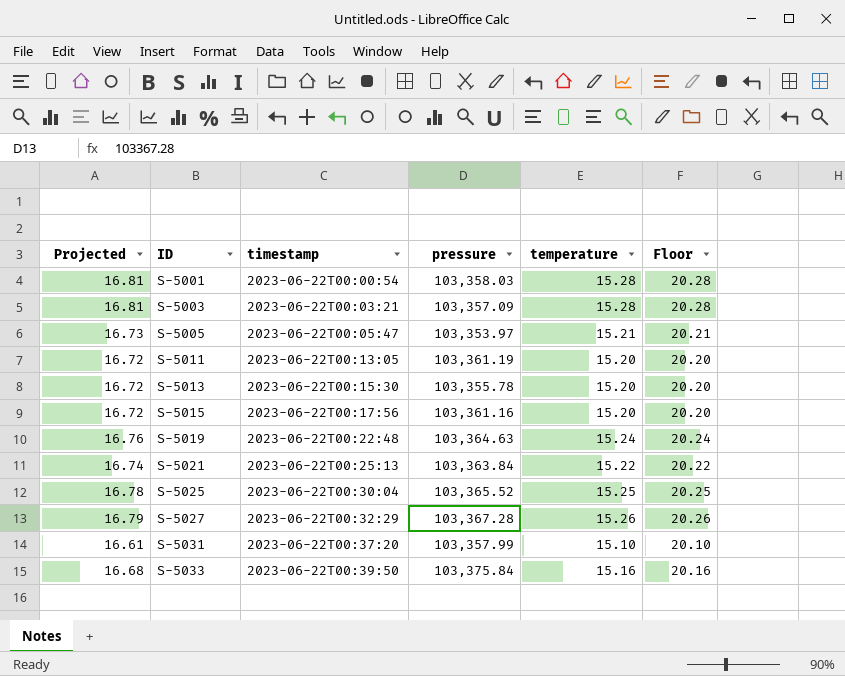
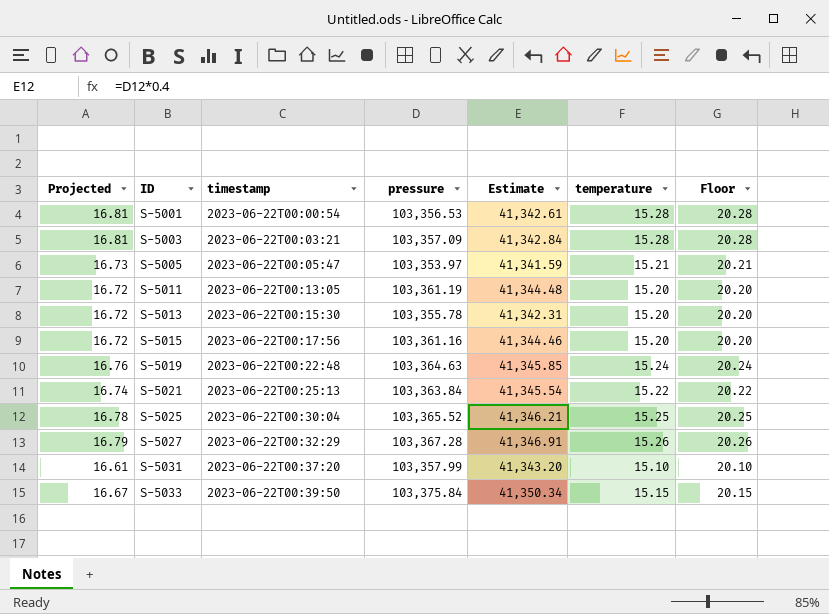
column Estimate | formula: none -> [pressure] * 0.4
S-5001 | pressure: 103,358.03 -> 103,356.53
S-5033 | Projected: 16.68 -> 16.67
S-5033 | temperature: 15.16 -> 15.15
S-5033 | Floor: 20.16 -> 20.15

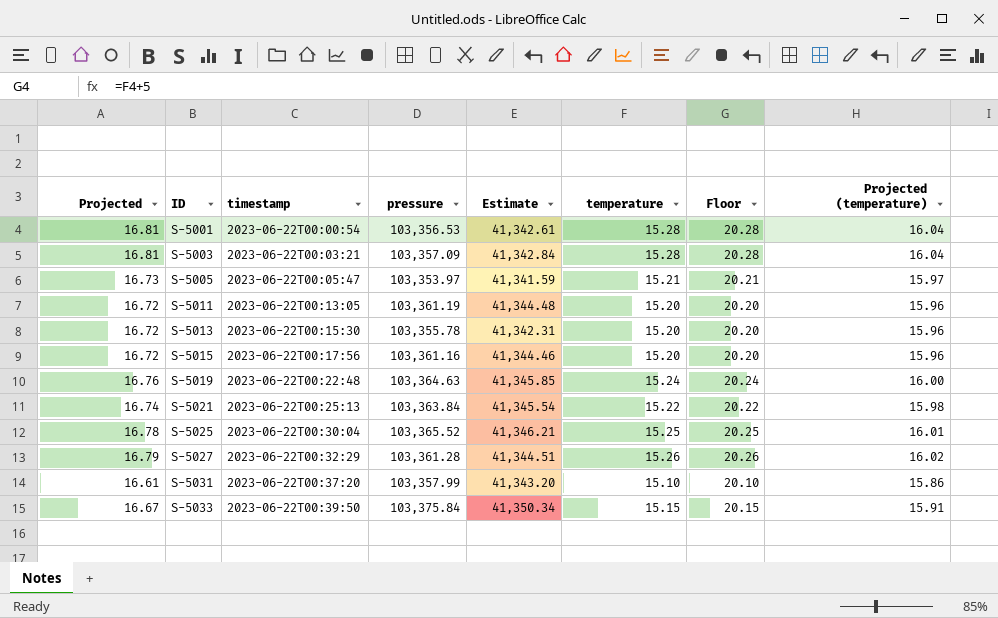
column Projected (temperature) | formula: none -> [temperature] * 1.05
S-5027 | pressure: 103,367.28 -> 103,361.28
S-5027 | Estimate: 41,346.91 -> 41,344.51

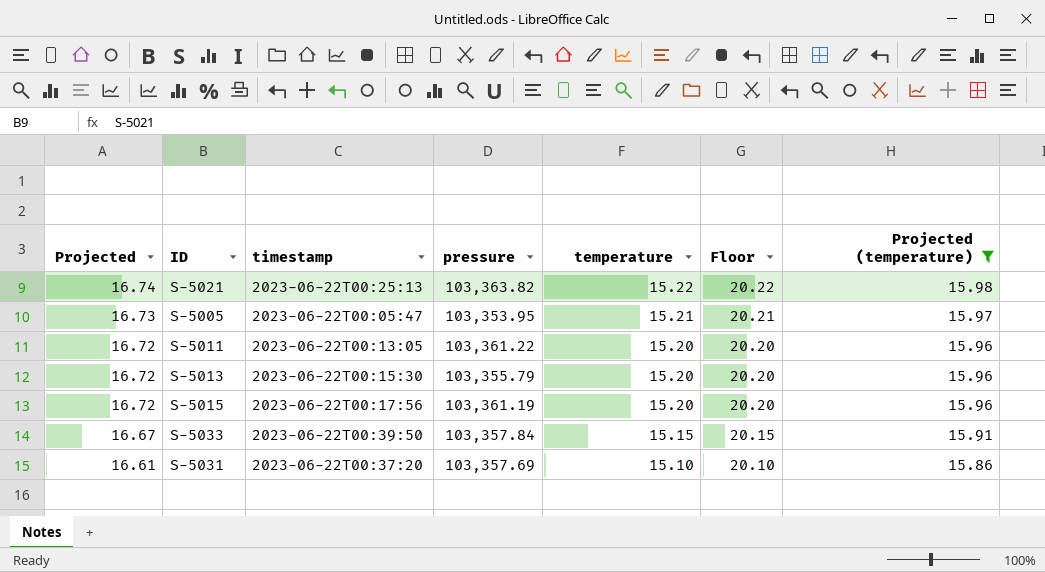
filter: none -> Projected (temperature) <= 15.98
row order: ID ascending -> Projected descending
column Estimate | formula: [pressure] * 0.4 -> none
S-5021 | pressure: 103,363.84 -> 103,363.82
S-5005 | pressure: 103,353.97 -> 103,353.95
S-5011 | pressure: 103,361.19 -> 103,361.22
S-5013 | pressure: 103,355.78 -> 103,355.79
S-5015 | pressure: 103,361.16 -> 103,361.19
S-5033 | pressure: 103,375.84 -> 103,357.84
S-5031 | pressure: 103,357.99 -> 103,357.69

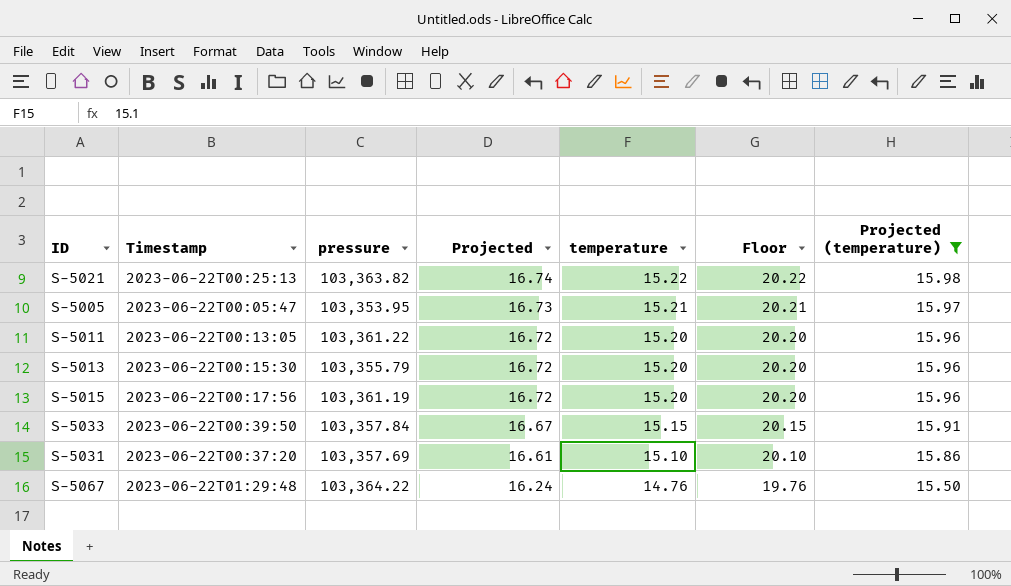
column name: timestamp -> Timestamp
column Projected | position: 1 -> 4
row S-5067: none -> 2023-06-22T01:29:48 | 103,364.22 | 16.24 | 14.76 | 19.76 | 15.50

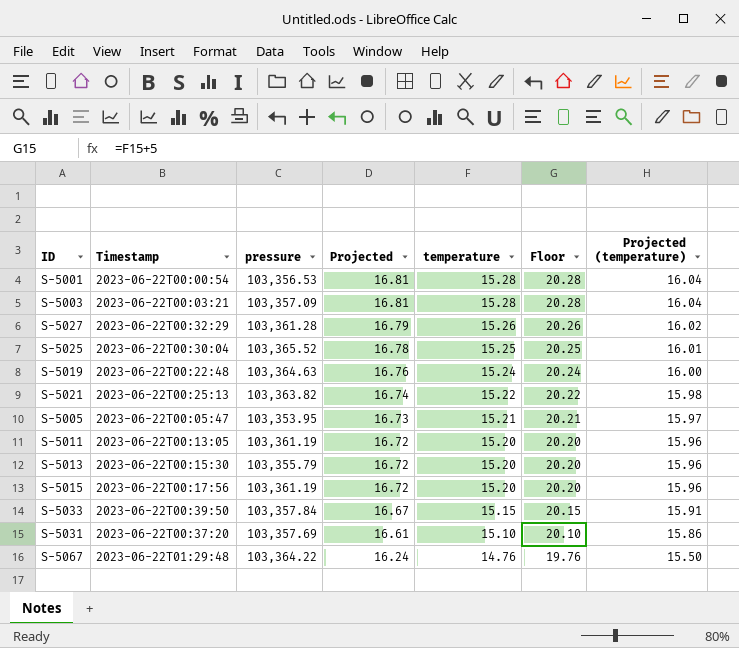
filter: Projected (temperature) <= 15.98 -> none
S-5011 | pressure: 103,361.22 -> 103,361.19

